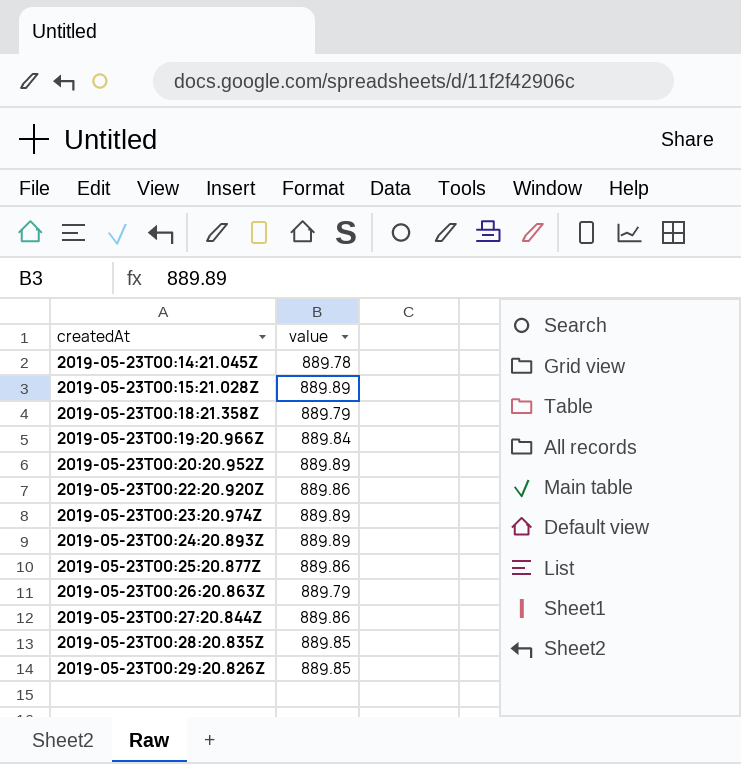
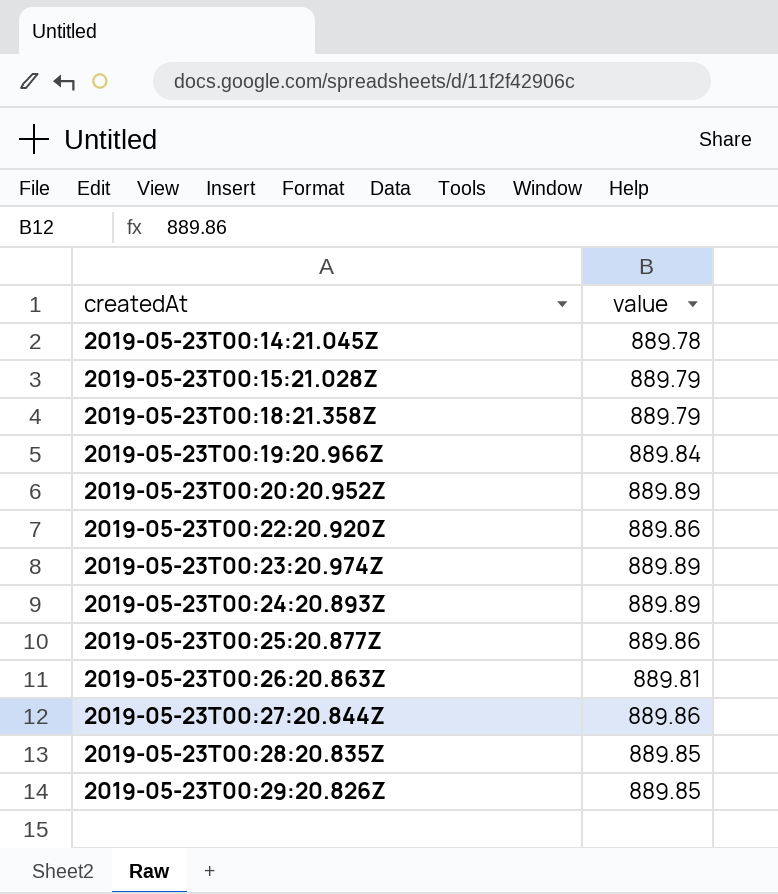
2019-05-23T00:15:21.028Z | value: 889.89 -> 889.79
2019-05-23T00:26:20.863Z | value: 889.79 -> 889.81

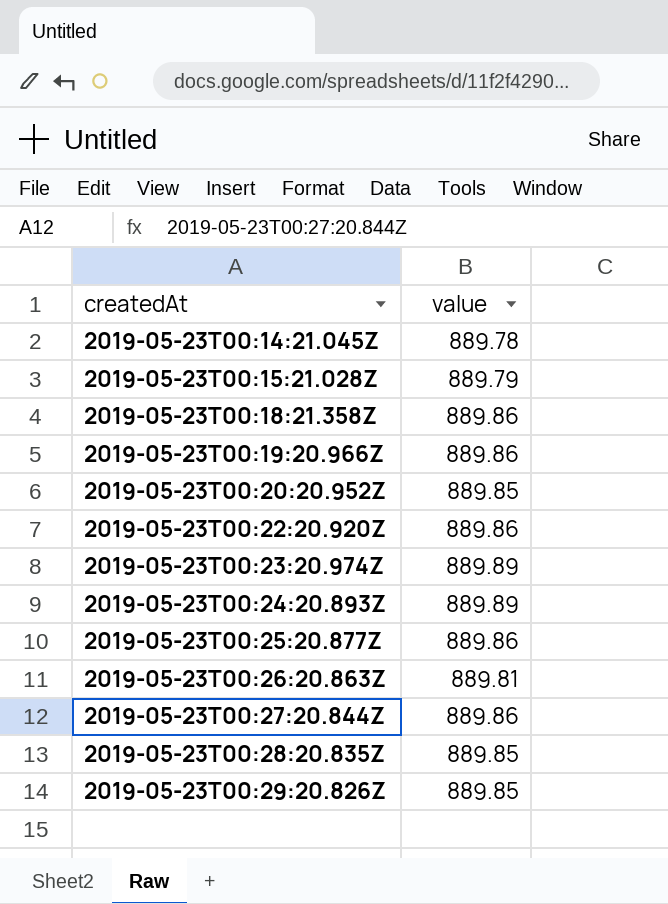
2019-05-23T00:18:21.358Z | value: 889.79 -> 889.86
2019-05-23T00:19:20.966Z | value: 889.84 -> 889.86
2019-05-23T00:20:20.952Z | value: 889.89 -> 889.85

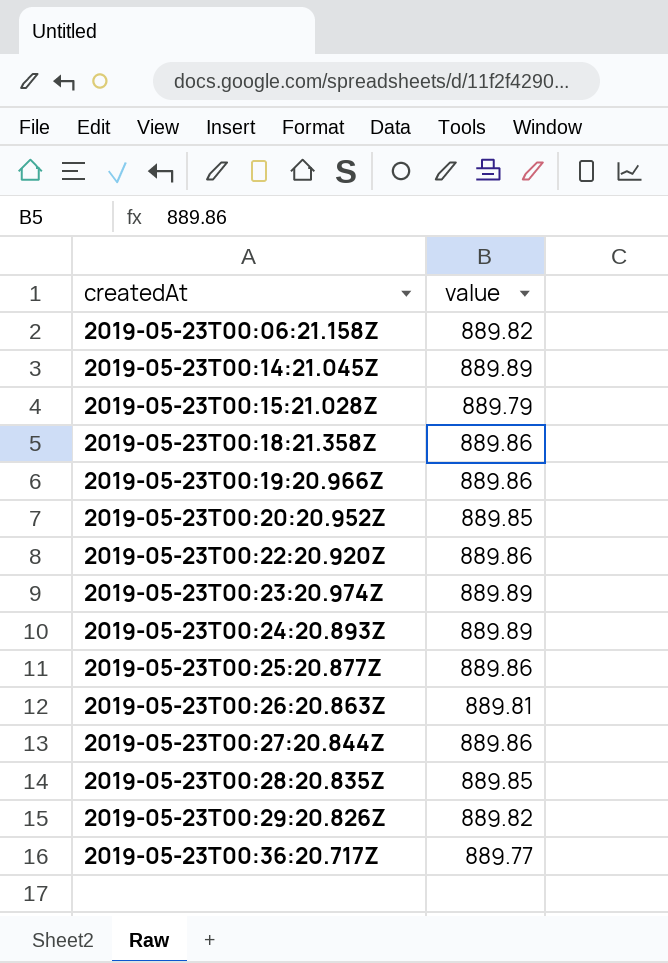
row 2019-05-23T00:06:21.158Z: none -> 889.82
2019-05-23T00:14:21.045Z | value: 889.78 -> 889.89
2019-05-23T00:29:20.826Z | value: 889.85 -> 889.82
row 2019-05-23T00:36:20.717Z: none -> 889.77

